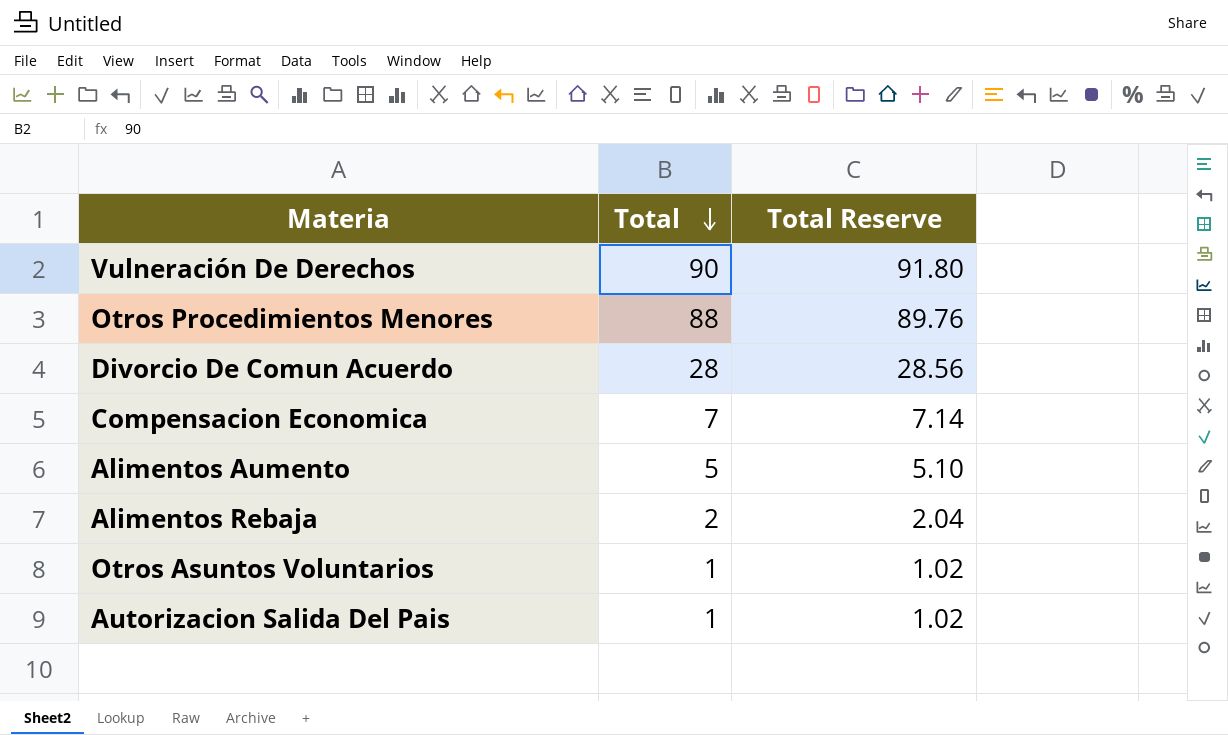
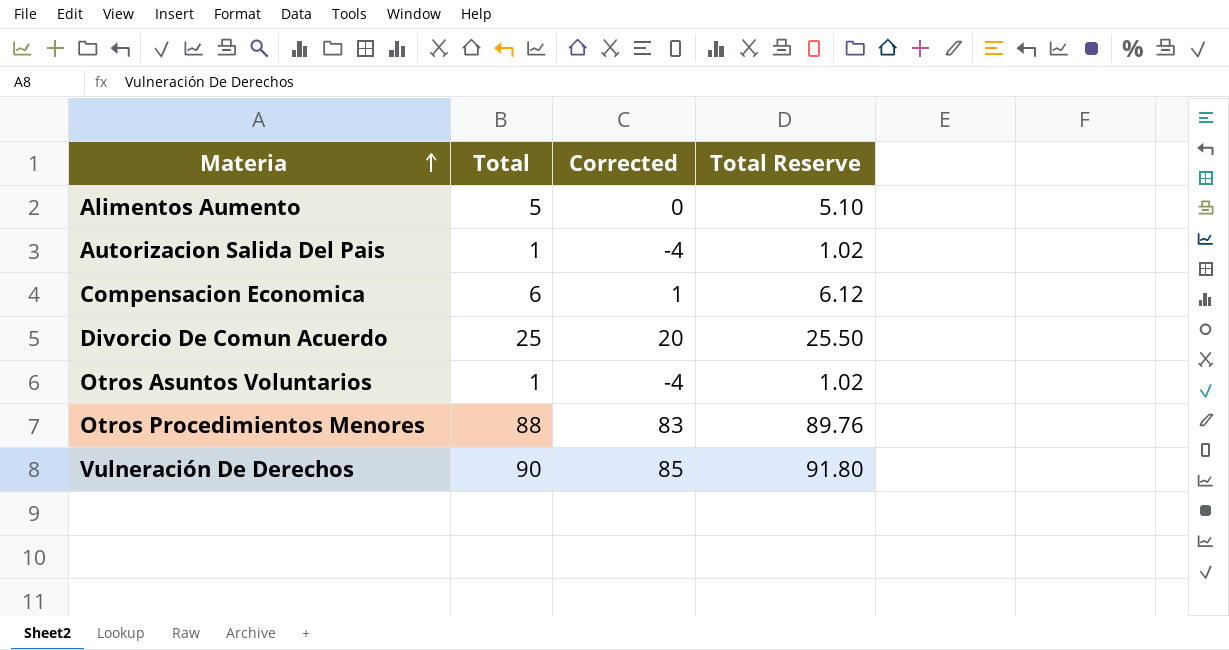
row order: Total descending -> Materia ascending
column Corrected | formula: none -> [Total] - 5
row Alimentos Rebaja: 2 | 2.04 -> none
Compensacion Economica | Total: 7 -> 6
Compensacion Economica | Total Reserve: 7.14 -> 6.12
Divorcio De Comun Acuerdo | Total: 28 -> 25
Divorcio De Comun Acuerdo | Total Reserve: 28.56 -> 25.50

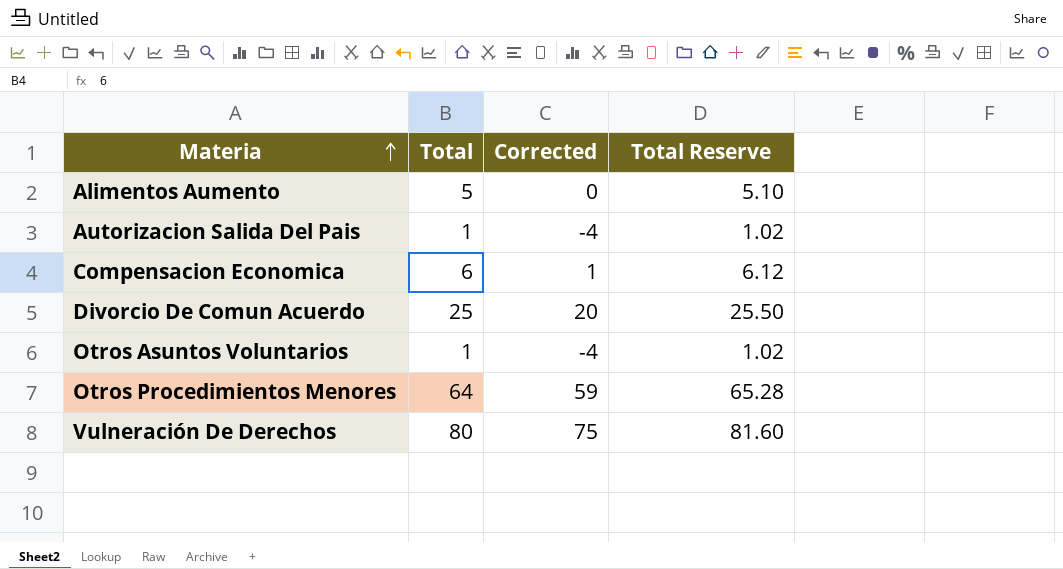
Otros Procedimientos Menores | Total: 88 -> 64
Otros Procedimientos Menores | Corrected: 83 -> 59
Otros Procedimientos Menores | Total Reserve: 89.76 -> 65.28
Vulneración De Derechos | Total: 90 -> 80
Vulneración De Derechos | Corrected: 85 -> 75
Vulneración De Derechos | Total Reserve: 91.80 -> 81.60

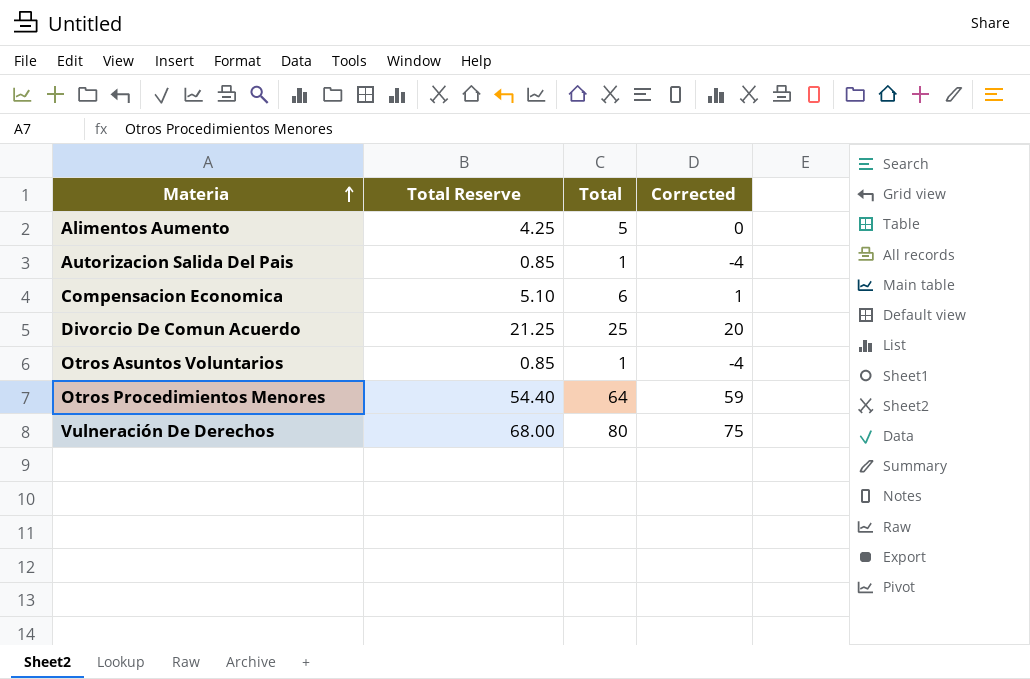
column Total Reserve | formula: [Total] * 1.02 -> [Total] * 0.85
column Total Reserve | position: 4 -> 2

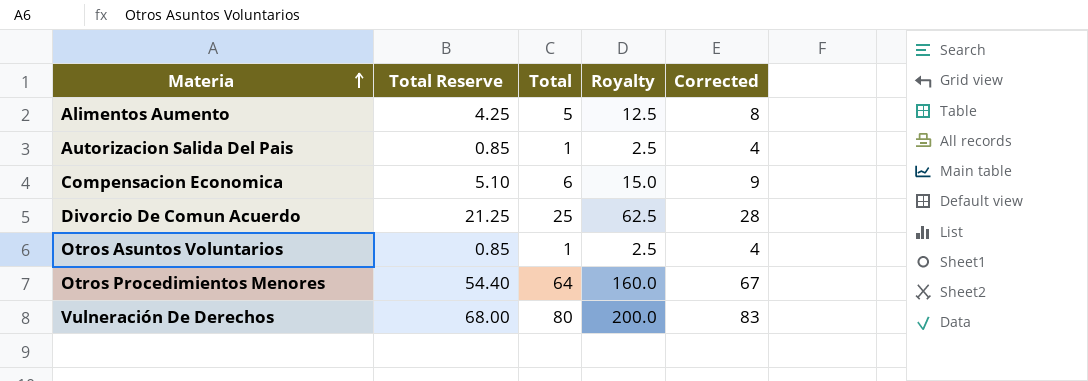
column Royalty | formula: none -> [Total] * 2.5
column Corrected | formula: [Total] - 5 -> [Total] + 3

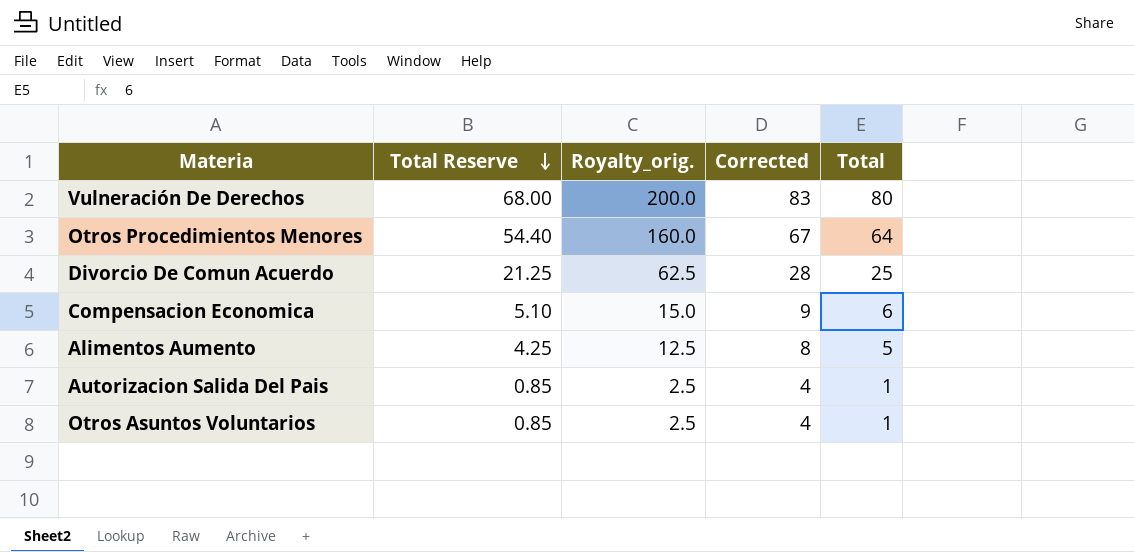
row order: Materia ascending -> Total Reserve descending
column name: Royalty -> Royalty_orig.
column Total | position: 3 -> 5

